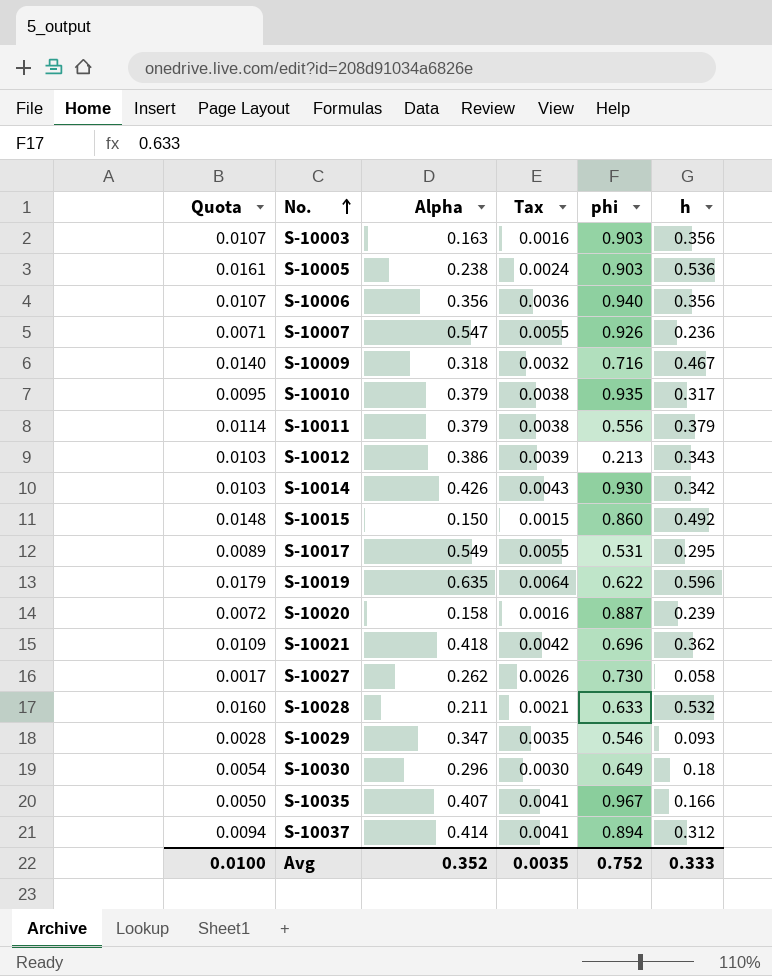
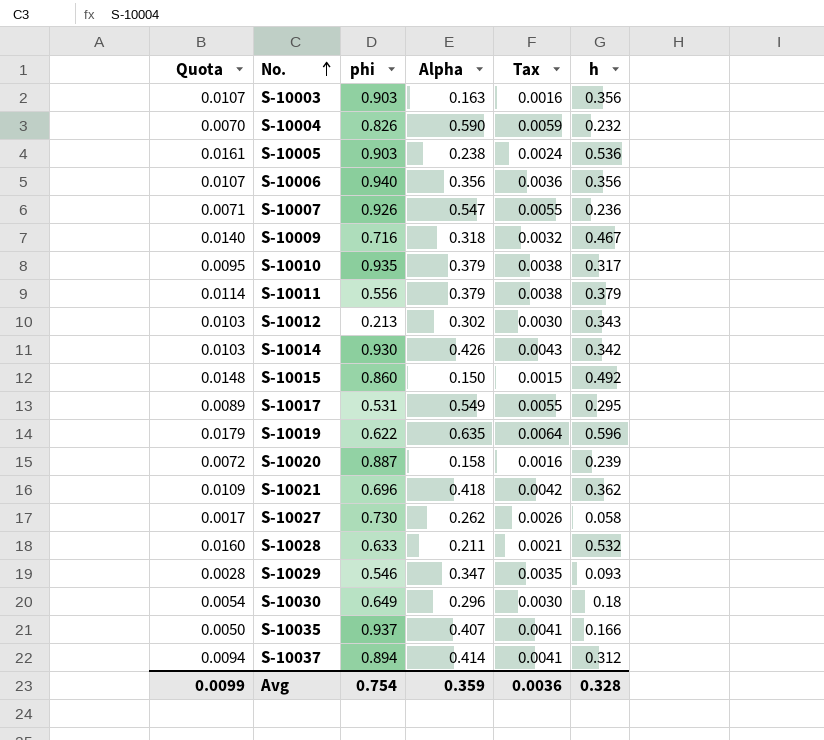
column phi | position: 5 -> 3
row S-10004: none -> 0.0070 | 0.826 | 0.590 | 0.0059 | 0.232
S-10012 | Alpha: 0.386 -> 0.302
S-10012 | Tax: 0.0039 -> 0.0030
S-10035 | phi: 0.967 -> 0.937
Avg | Quota: 0.0100 -> 0.0099
Avg | phi: 0.752 -> 0.754
Avg | Alpha: 0.352 -> 0.359
Avg | Tax: 0.0035 -> 0.0036
Avg | h: 0.333 -> 0.328

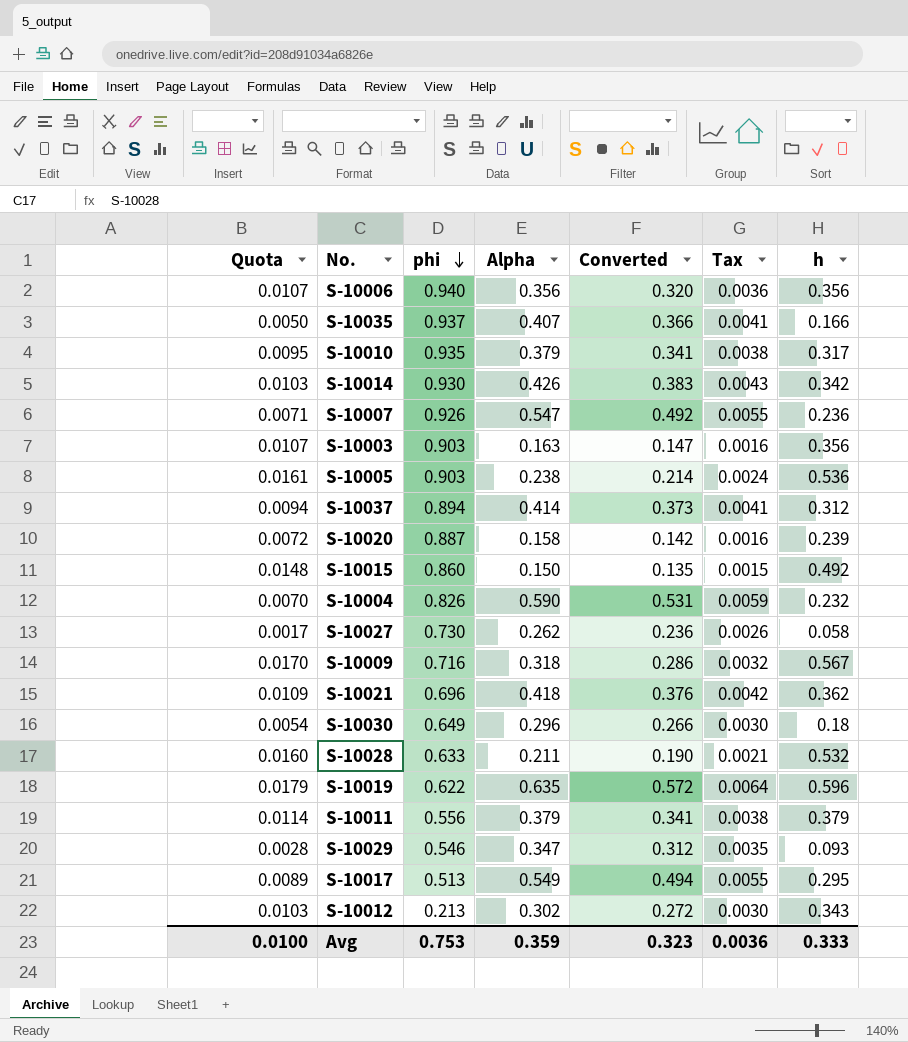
row order: No. ascending -> phi descending
column Converted | formula: none -> [Alpha] * 0.9
S-10009 | Quota: 0.0140 -> 0.0170
S-10009 | h: 0.467 -> 0.567
S-10017 | phi: 0.531 -> 0.513
Avg | Quota: 0.0099 -> 0.0100
Avg | phi: 0.754 -> 0.753
Avg | h: 0.328 -> 0.333

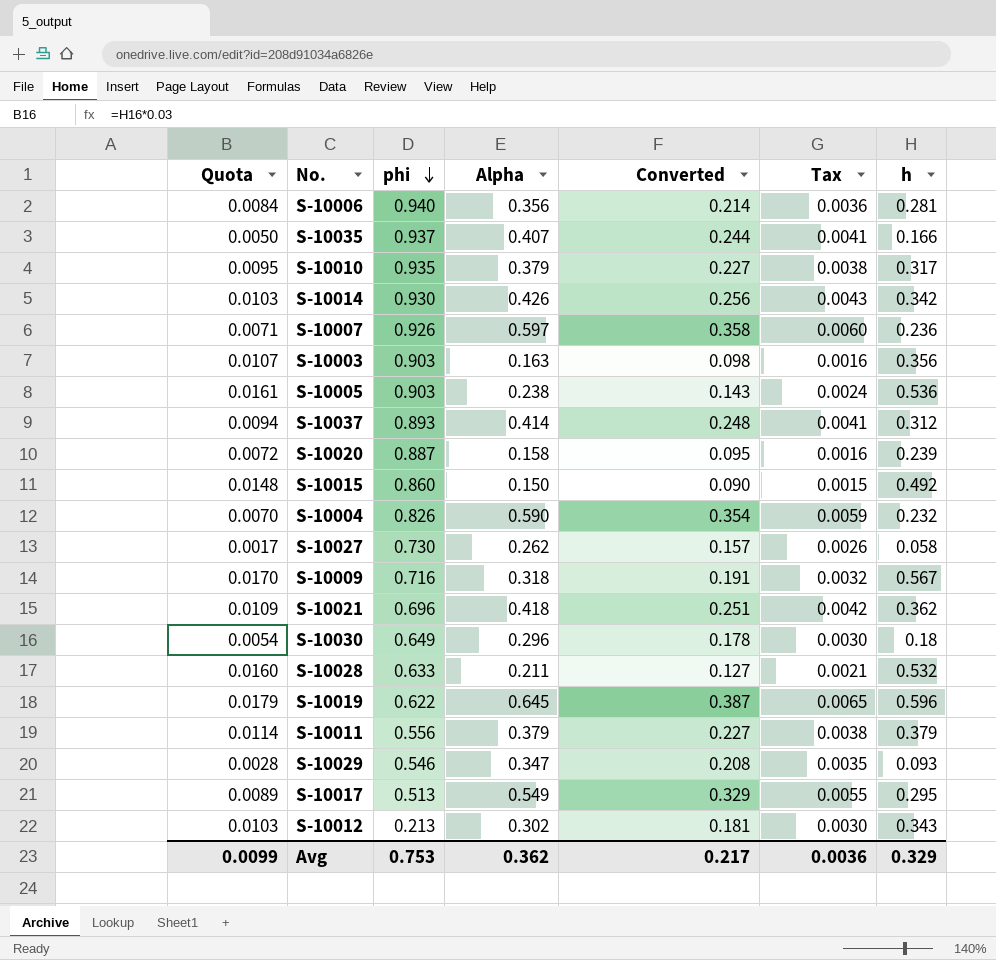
column Converted | formula: [Alpha] * 0.9 -> [Alpha] * 0.6
S-10006 | Quota: 0.0107 -> 0.0084
S-10006 | h: 0.356 -> 0.281
S-10007 | Alpha: 0.547 -> 0.597
S-10007 | Tax: 0.0055 -> 0.0060
S-10037 | phi: 0.894 -> 0.893
S-10019 | Alpha: 0.635 -> 0.645
S-10019 | Tax: 0.0064 -> 0.0065
Avg | Quota: 0.0100 -> 0.0099
Avg | Alpha: 0.359 -> 0.362
Avg | Converted: 0.323 -> 0.217
Avg | h: 0.333 -> 0.329

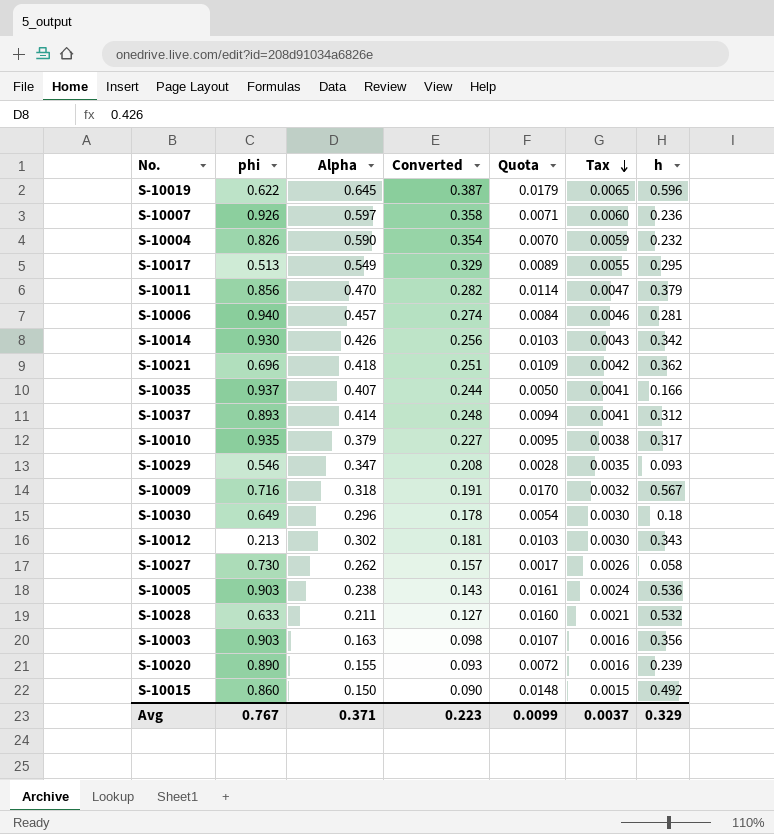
row order: phi descending -> Tax descending
column Quota | position: 1 -> 5
S-10011 | phi: 0.556 -> 0.856
S-10011 | Alpha: 0.379 -> 0.470
S-10011 | Converted: 0.227 -> 0.282
S-10011 | Tax: 0.0038 -> 0.0047
S-10006 | Alpha: 0.356 -> 0.457
S-10006 | Converted: 0.214 -> 0.274
S-10006 | Tax: 0.0036 -> 0.0046
S-10020 | phi: 0.887 -> 0.890
S-10020 | Alpha: 0.158 -> 0.155
S-10020 | Converted: 0.095 -> 0.093
Avg | phi: 0.753 -> 0.767
Avg | Alpha: 0.362 -> 0.371
Avg | Converted: 0.217 -> 0.223
Avg | Tax: 0.0036 -> 0.0037

